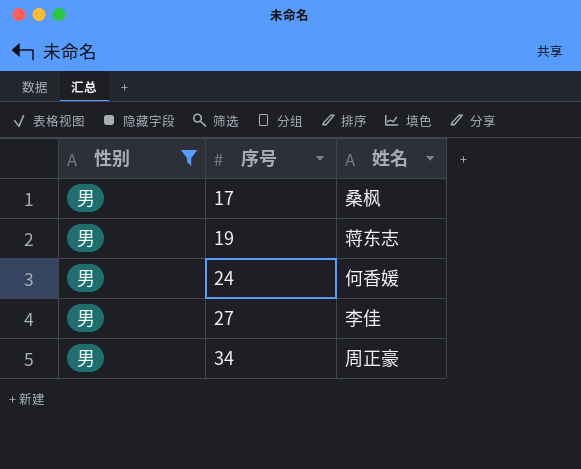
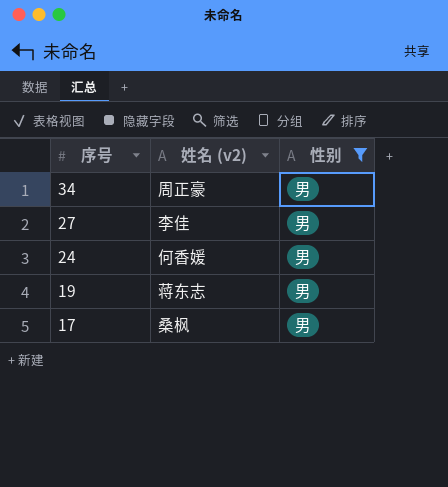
row order: 序号 ascending -> 序号 descending
column name: 姓名 -> 姓名 (v2)
column 性别 | position: 1 -> 3

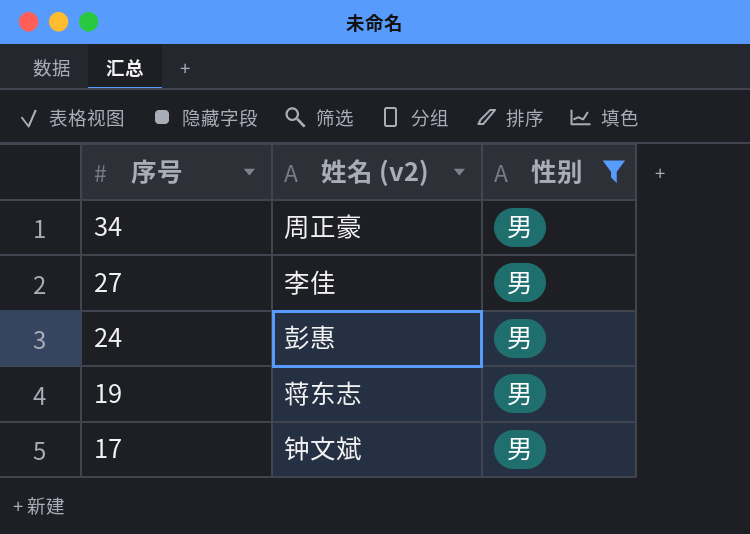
24 | 姓名 (v2): 何香媛 -> 彭惠
17 | 姓名 (v2): 桑枫 -> 钟文斌

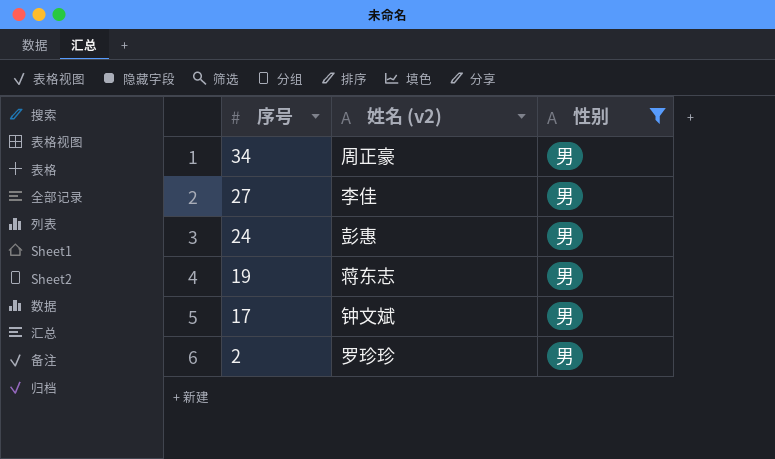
row 2: none -> 罗珍珍 | 男

